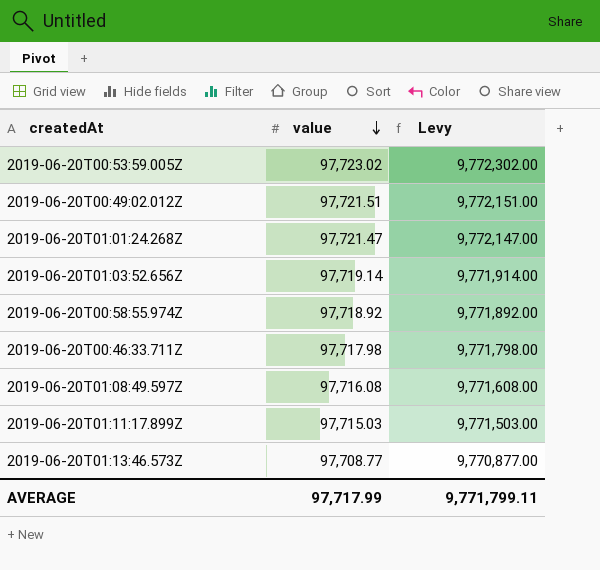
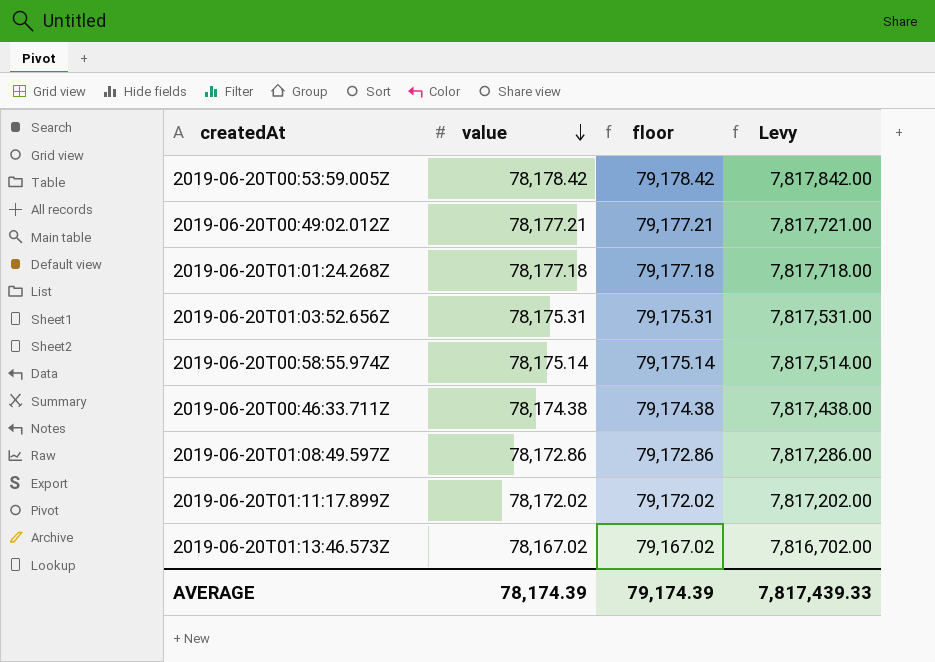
column floor | formula: none -> [value] + 1000
2019-06-20T00:53:59.005Z | value: 97,723.02 -> 78,178.42
2019-06-20T00:53:59.005Z | Levy: 9,772,302.00 -> 7,817,842.00
2019-06-20T00:49:02.012Z | value: 97,721.51 -> 78,177.21
2019-06-20T00:49:02.012Z | Levy: 9,772,151.00 -> 7,817,721.00
2019-06-20T01:01:24.268Z | value: 97,721.47 -> 78,177.18
2019-06-20T01:01:24.268Z | Levy: 9,772,147.00 -> 7,817,718.00
2019-06-20T01:03:52.656Z | value: 97,719.14 -> 78,175.31
2019-06-20T01:03:52.656Z | Levy: 9,771,914.00 -> 7,817,531.00
2019-06-20T00:58:55.974Z | value: 97,718.92 -> 78,175.14
2019-06-20T00:58:55.974Z | Levy: 9,771,892.00 -> 7,817,514.00
2019-06-20T00:46:33.711Z | value: 97,717.98 -> 78,174.38
2019-06-20T00:46:33.711Z | Levy: 9,771,798.00 -> 7,817,438.00
2019-06-20T01:08:49.597Z | value: 97,716.08 -> 78,172.86
2019-06-20T01:08:49.597Z | Levy: 9,771,608.00 -> 7,817,286.00
2019-06-20T01:11:17.899Z | value: 97,715.03 -> 78,172.02
2019-06-20T01:11:17.899Z | Levy: 9,771,503.00 -> 7,817,202.00
2019-06-20T01:13:46.573Z | value: 97,708.77 -> 78,167.02
2019-06-20T01:13:46.573Z | Levy: 9,770,877.00 -> 7,816,702.00
AVERAGE | value: 97,717.99 -> 78,174.39
AVERAGE | Levy: 9,771,799.11 -> 7,817,439.33

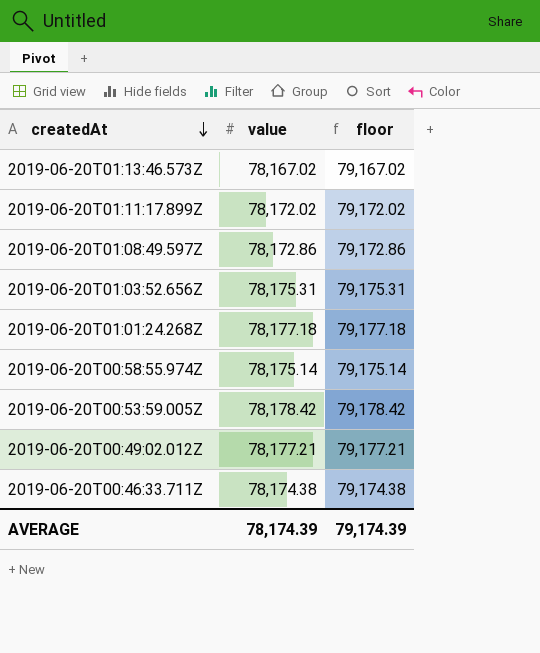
row order: value descending -> createdAt descending
column Levy | formula: [value] * 100 -> none

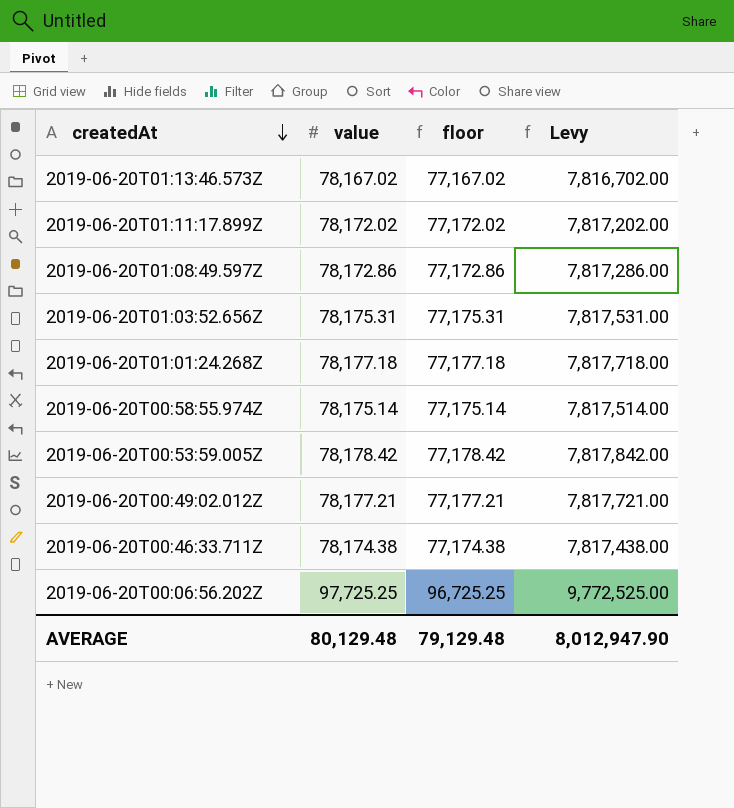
column floor | formula: [value] + 1000 -> [value] - 1000
column Levy | formula: none -> [value] * 100
row 2019-06-20T00:06:56.202Z: none -> 97,725.25 | 96,725.25 | 9,772,525.00
AVERAGE | value: 78,174.39 -> 80,129.48
AVERAGE | floor: 79,174.39 -> 79,129.48

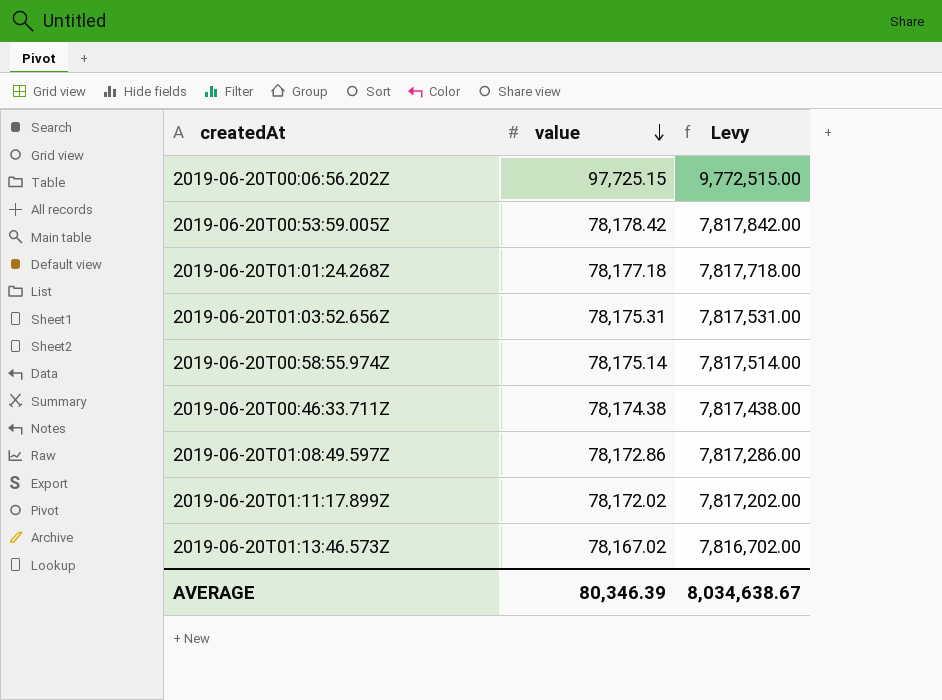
row order: createdAt descending -> value descending
column floor | formula: [value] - 1000 -> none
row 2019-06-20T00:49:02.012Z: 78,177.21 | 77,177.21 | 7,817,721.00 -> none
2019-06-20T00:06:56.202Z | value: 97,725.25 -> 97,725.15
2019-06-20T00:06:56.202Z | Levy: 9,772,525.00 -> 9,772,515.00
AVERAGE | value: 80,129.48 -> 80,346.39
AVERAGE | Levy: 8,012,947.90 -> 8,034,638.67

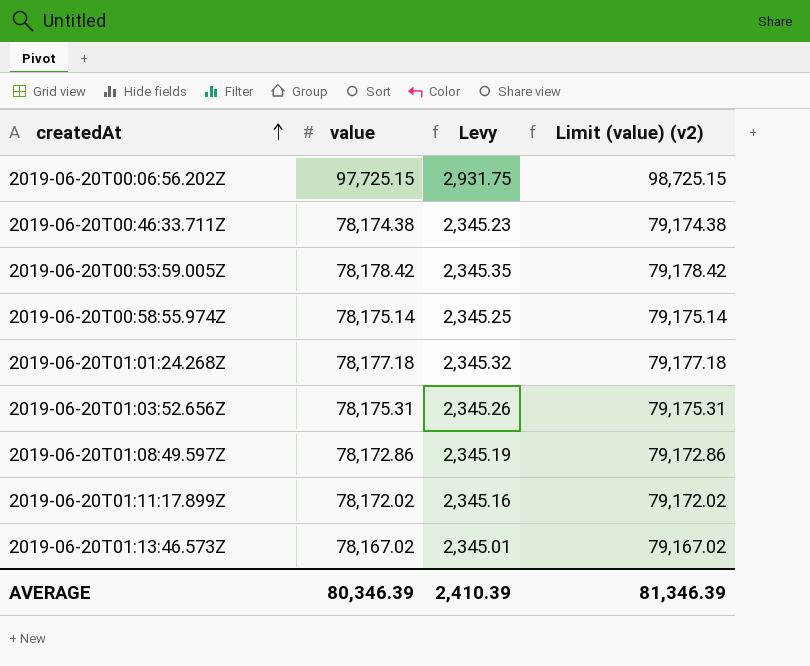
row order: value descending -> createdAt ascending
column Levy | formula: [value] * 100 -> [value] * 0.03
column Limit (value) (v2) | formula: none -> [value] + 1000
AVERAGE | Levy: 8,034,638.67 -> 2,410.39

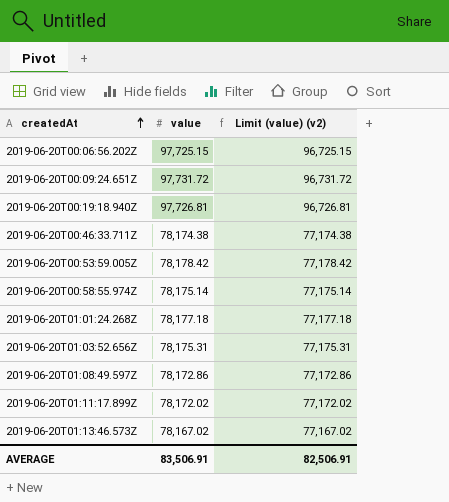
column Levy | formula: [value] * 0.03 -> none
column Limit (value) (v2) | formula: [value] + 1000 -> [value] - 1000
row 2019-06-20T00:09:24.651Z: none -> 97,731.72 | 96,731.72
row 2019-06-20T00:19:18.940Z: none -> 97,726.81 | 96,726.81
AVERAGE | value: 80,346.39 -> 83,506.91
AVERAGE | Limit (value) (v2): 81,346.39 -> 82,506.91

